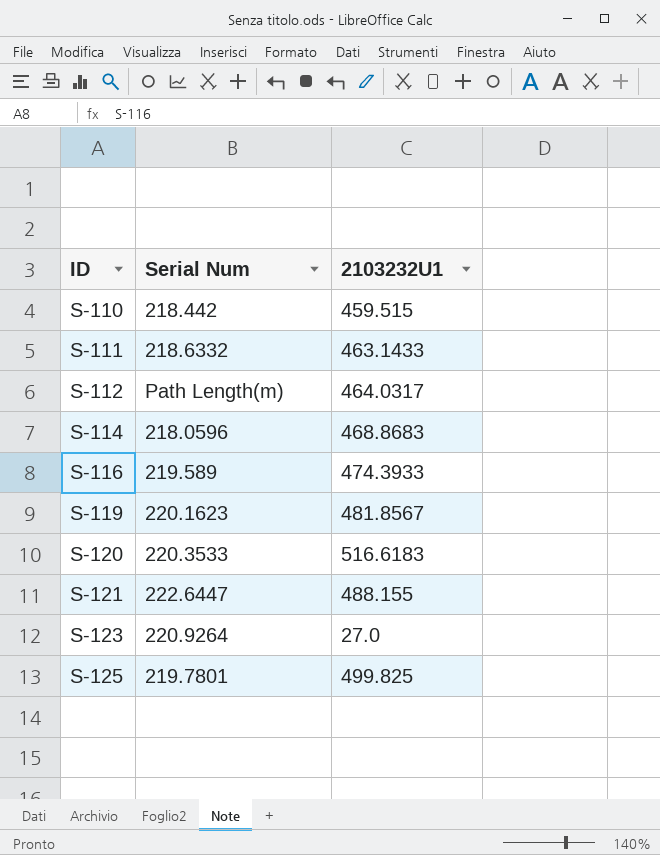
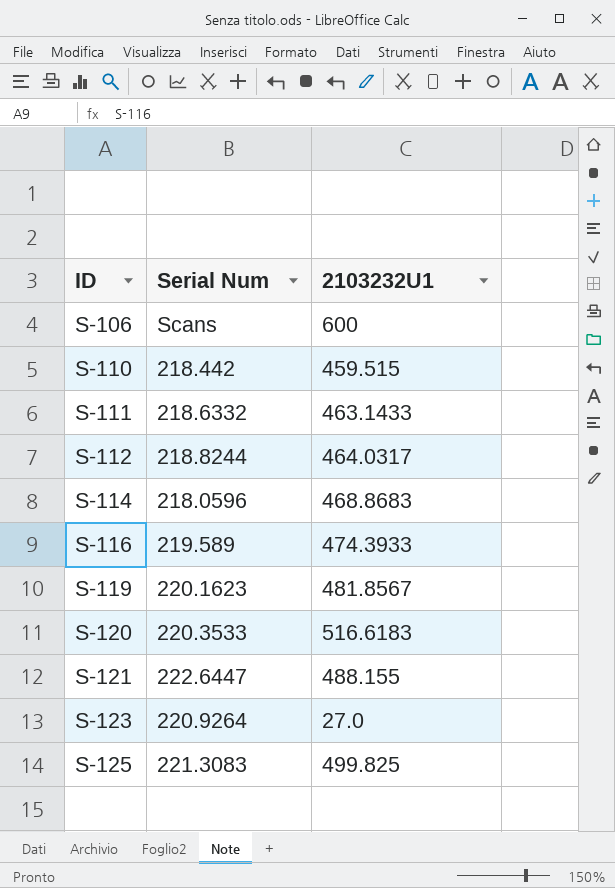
row S-106: none -> Scans | 600
S-112 | Serial Num: Path Length(m) -> 218.8244
S-125 | Serial Num: 219.7801 -> 221.3083

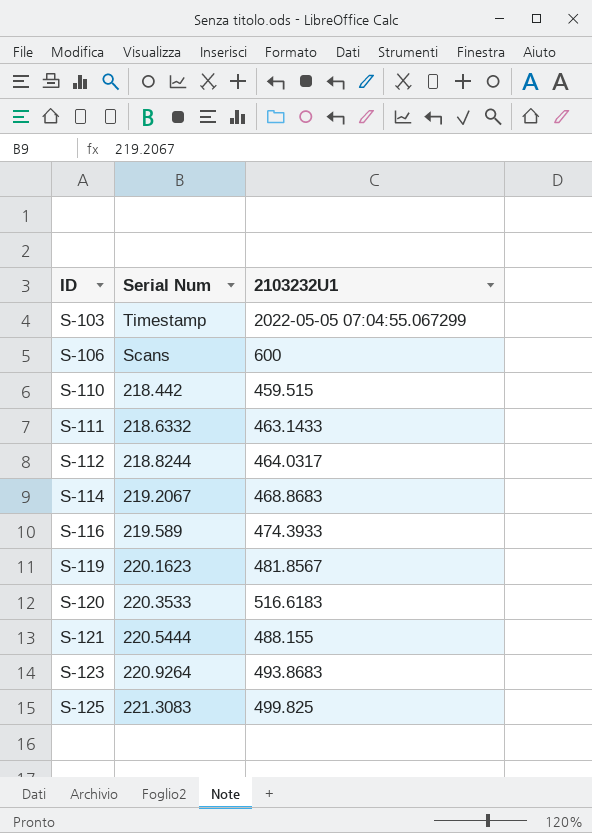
row S-103: none -> Timestamp | 2022-05-05 07:04:55.067299
S-114 | Serial Num: 218.0596 -> 219.2067
S-121 | Serial Num: 222.6447 -> 220.5444
S-123 | 2103232U1: 27.0 -> 493.8683

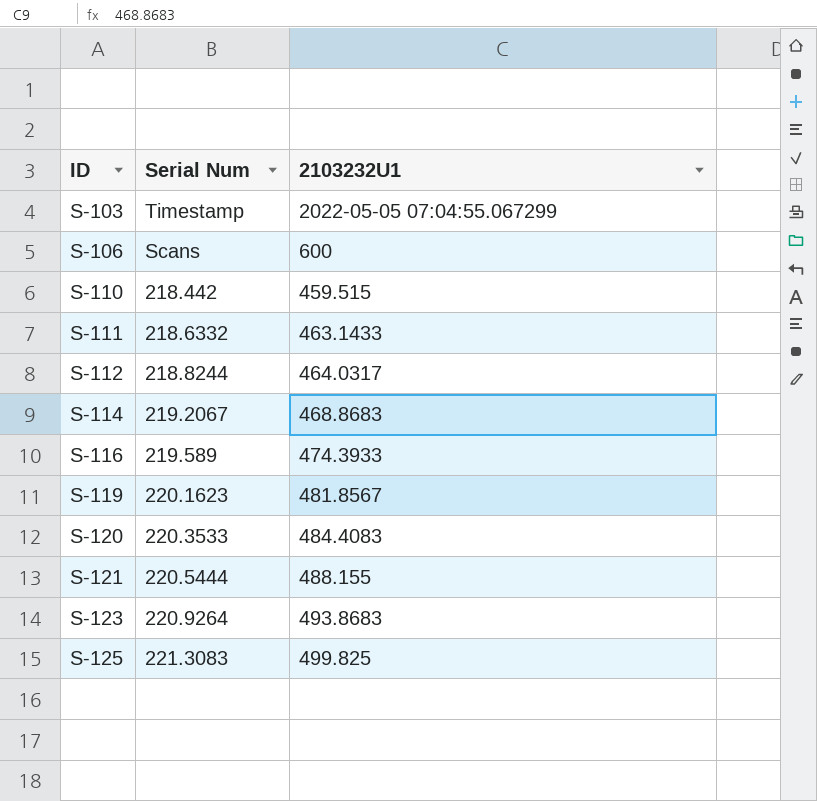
S-120 | 2103232U1: 516.6183 -> 484.4083

